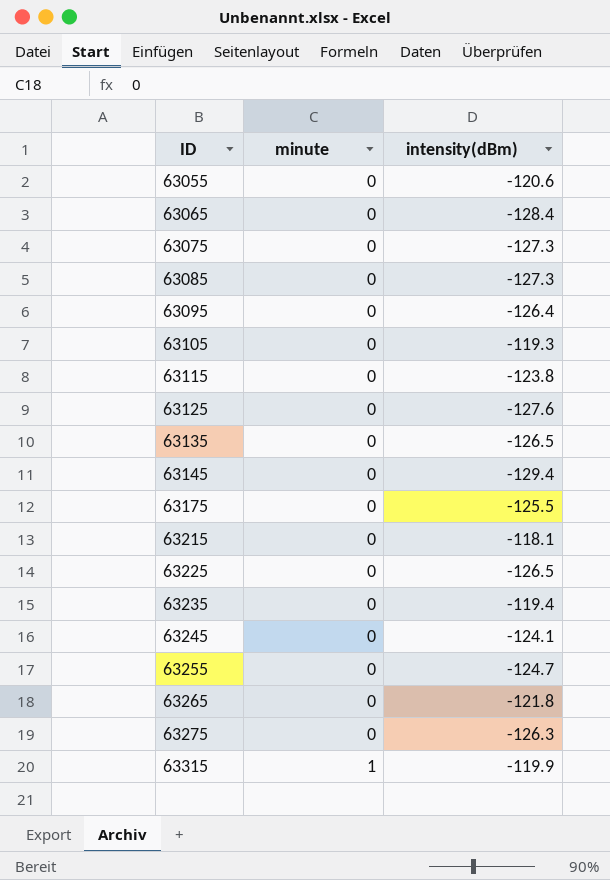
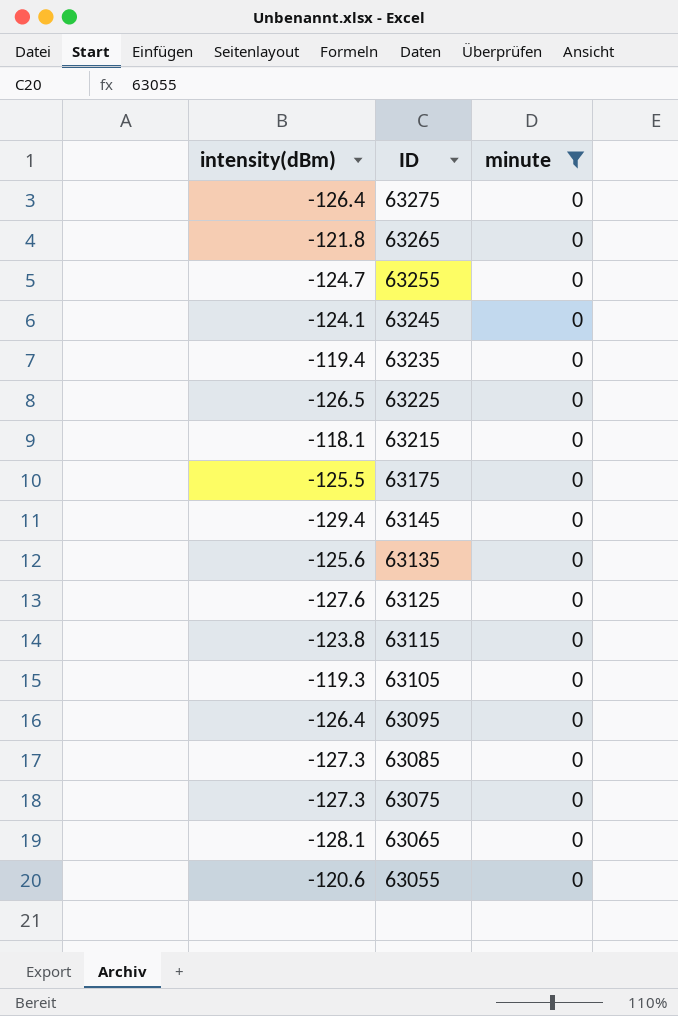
filter: none -> minute = 0
row order: ID ascending -> ID descending
column intensity(dBm) | position: 3 -> 1
63275 | intensity(dBm): -126.3 -> -126.4
63135 | intensity(dBm): -126.5 -> -125.6
63065 | intensity(dBm): -128.4 -> -128.1

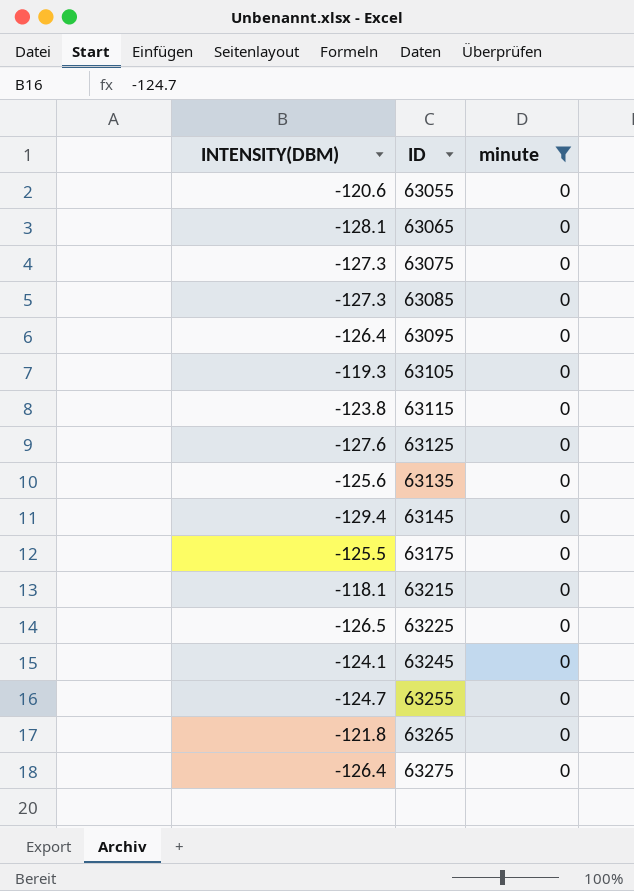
row order: ID descending -> ID ascending
column name: intensity(dBm) -> INTENSITY(DBM)
row 63235: -119.4 | 0 -> none

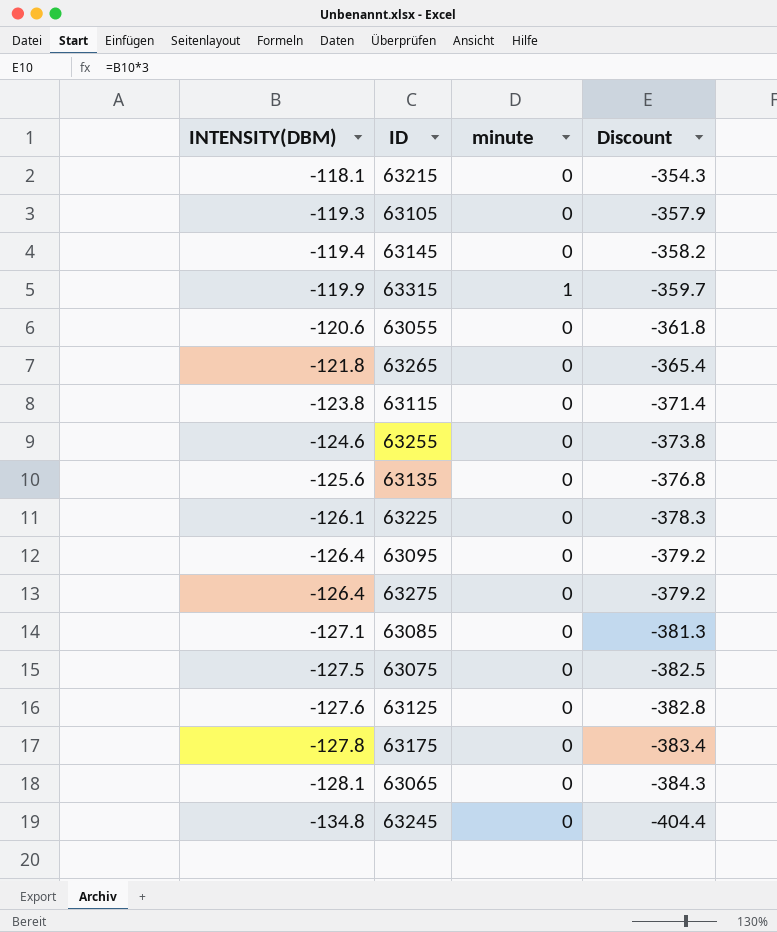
filter: minute = 0 -> none
row order: ID ascending -> INTENSITY(DBM) descending
column Discount | formula: none -> [INTENSITY(DBM)] * 3
63145 | INTENSITY(DBM): -129.4 -> -119.4
63255 | INTENSITY(DBM): -124.7 -> -124.6
63225 | INTENSITY(DBM): -126.5 -> -126.1
63085 | INTENSITY(DBM): -127.3 -> -127.1
63075 | INTENSITY(DBM): -127.3 -> -127.5
63175 | INTENSITY(DBM): -125.5 -> -127.8
63245 | INTENSITY(DBM): -124.1 -> -134.8

